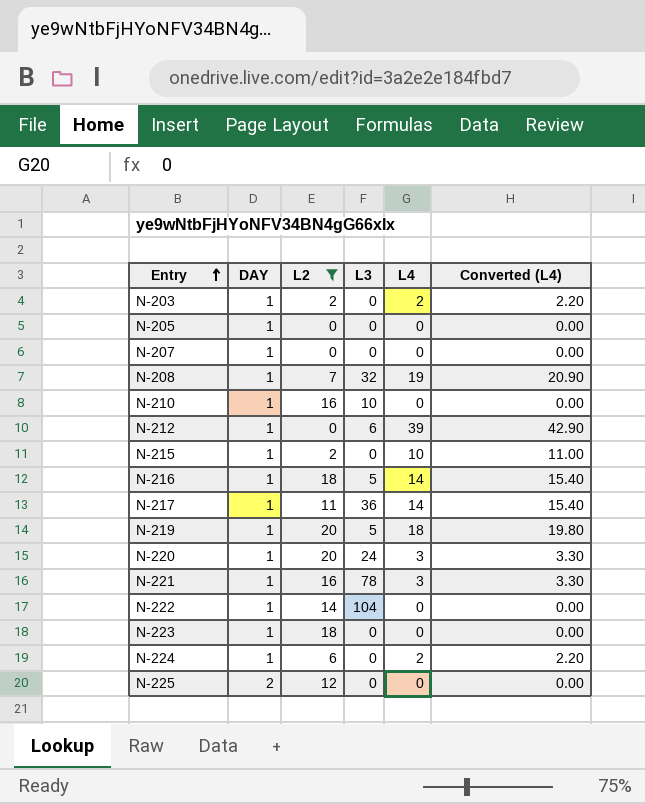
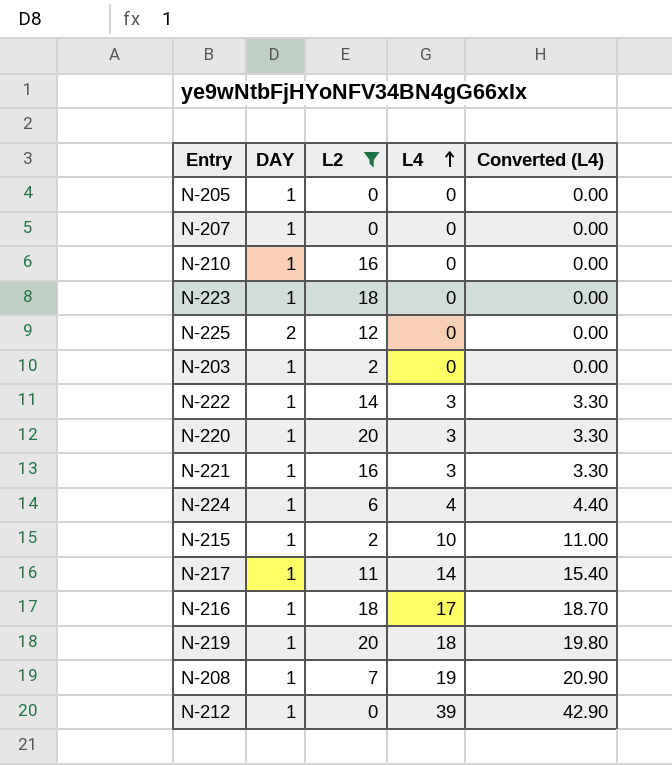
row order: Entry ascending -> L4 ascending
column L3 | position: 4 -> none
N-203 | L4: 2 -> 0
N-203 | Converted (L4): 2.20 -> 0.00
N-222 | L4: 0 -> 3
N-222 | Converted (L4): 0.00 -> 3.30
N-224 | L4: 2 -> 4
N-224 | Converted (L4): 2.20 -> 4.40
N-216 | L4: 14 -> 17
N-216 | Converted (L4): 15.40 -> 18.70

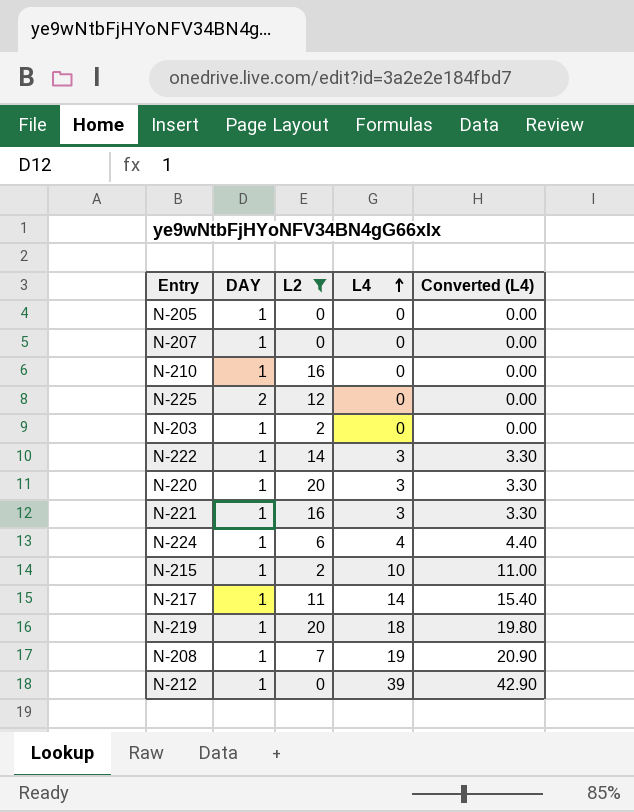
row N-223: 1 | 18 | 0 | 0.00 -> none
row N-216: 1 | 18 | 17 | 18.70 -> none

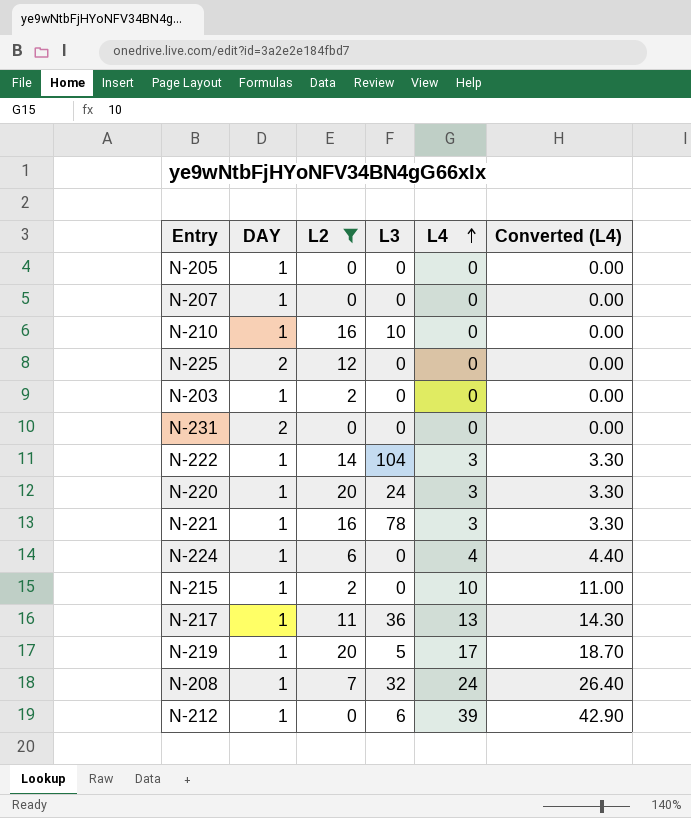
column L3 | position: none -> 4
row N-231: none -> 2 | 0 | 0 | 0 | 0.00
N-217 | L4: 14 -> 13
N-217 | Converted (L4): 15.40 -> 14.30
N-219 | L4: 18 -> 17
N-219 | Converted (L4): 19.80 -> 18.70
N-208 | L4: 19 -> 24
N-208 | Converted (L4): 20.90 -> 26.40

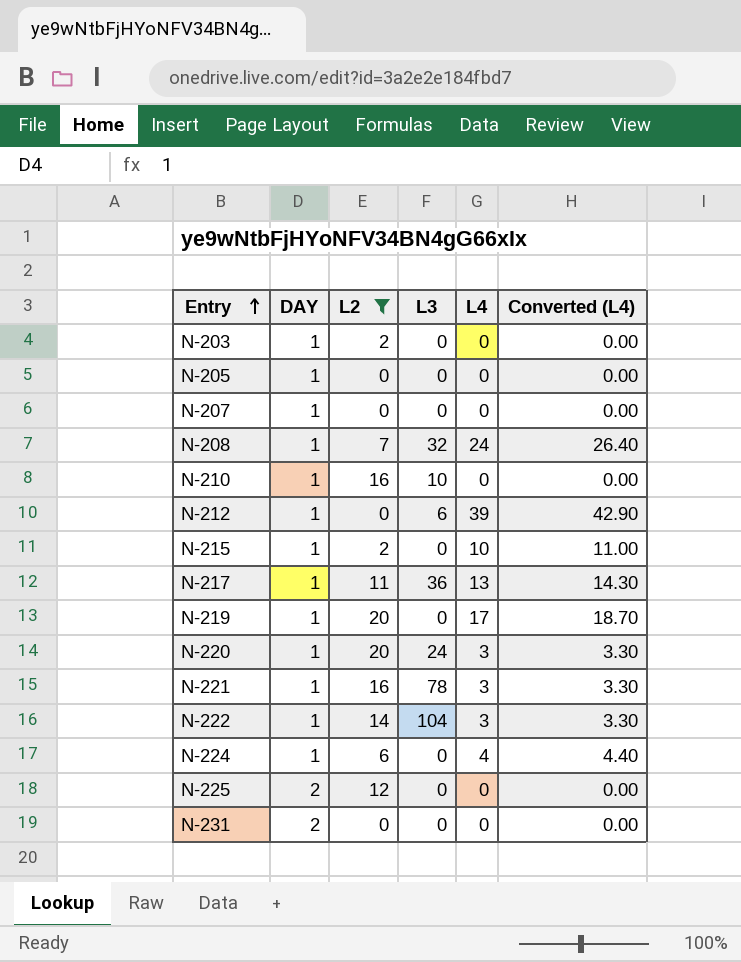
row order: L4 ascending -> Entry ascending
N-219 | L3: 5 -> 0

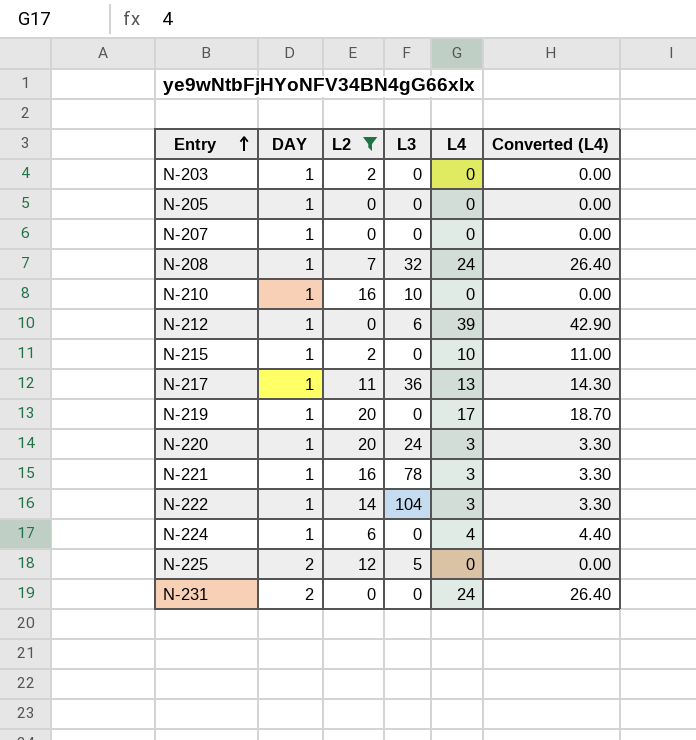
N-225 | L3: 0 -> 5
N-231 | L4: 0 -> 24
N-231 | Converted (L4): 0.00 -> 26.40

